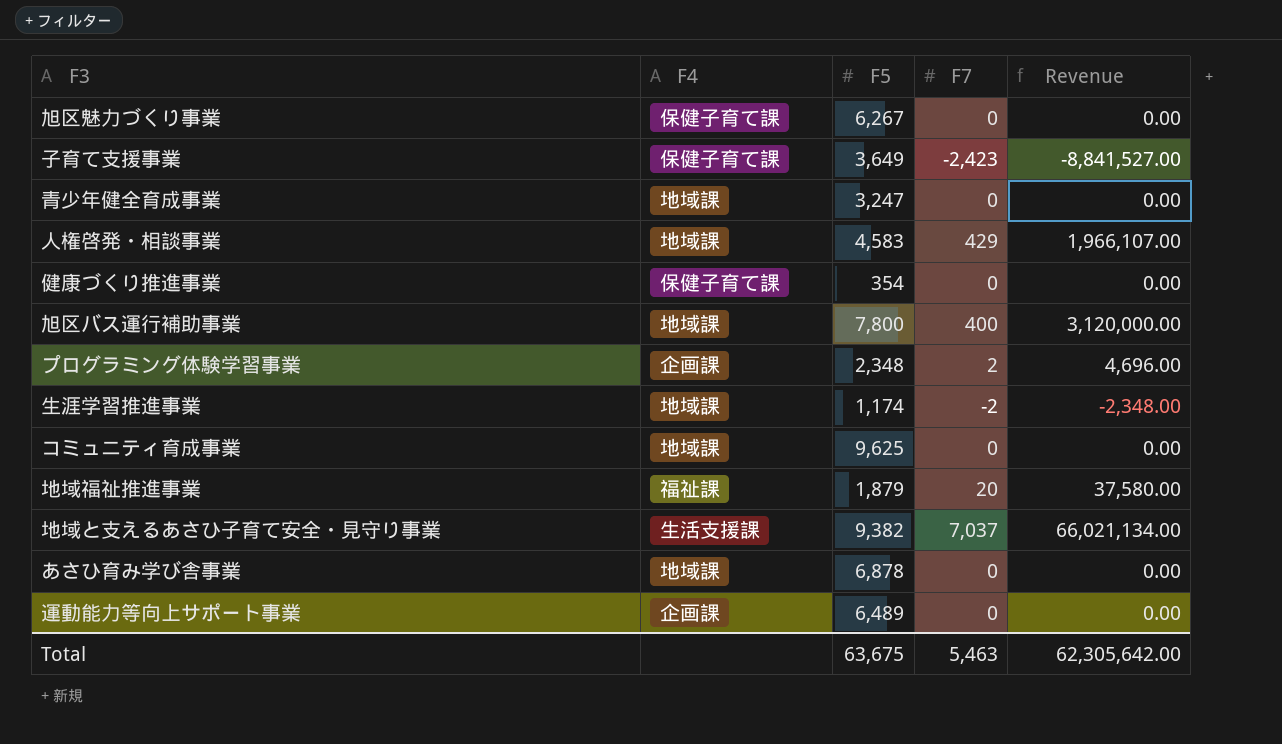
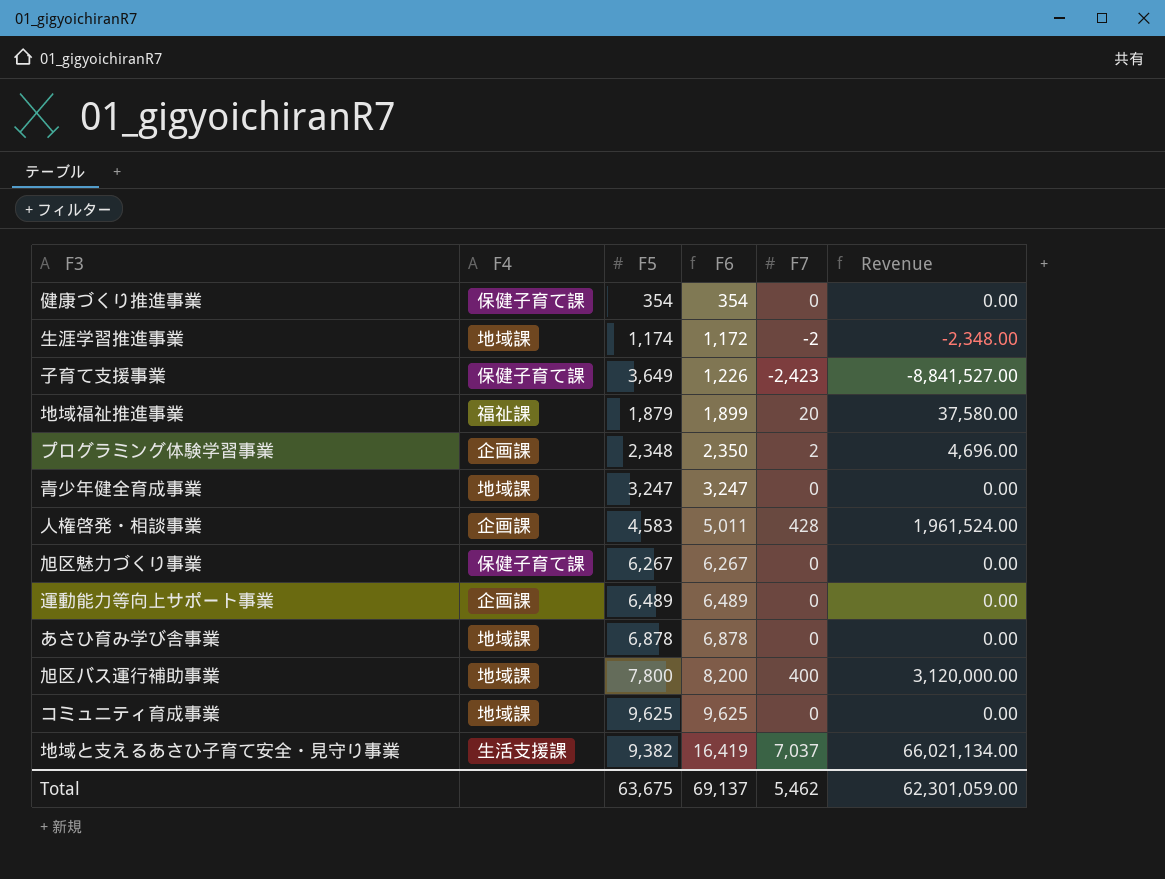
row order: none -> F6 ascending
column F6 | formula: none -> [F5] + [F7]
人権啓発・相談事業 | F4: 地域課 -> 企画課
人権啓発・相談事業 | F7: 429 -> 428
人権啓発・相談事業 | Revenue: 1,966,107.00 -> 1,961,524.00
Total | F7: 5,463 -> 5,462
Total | Revenue: 62,305,642.00 -> 62,301,059.00

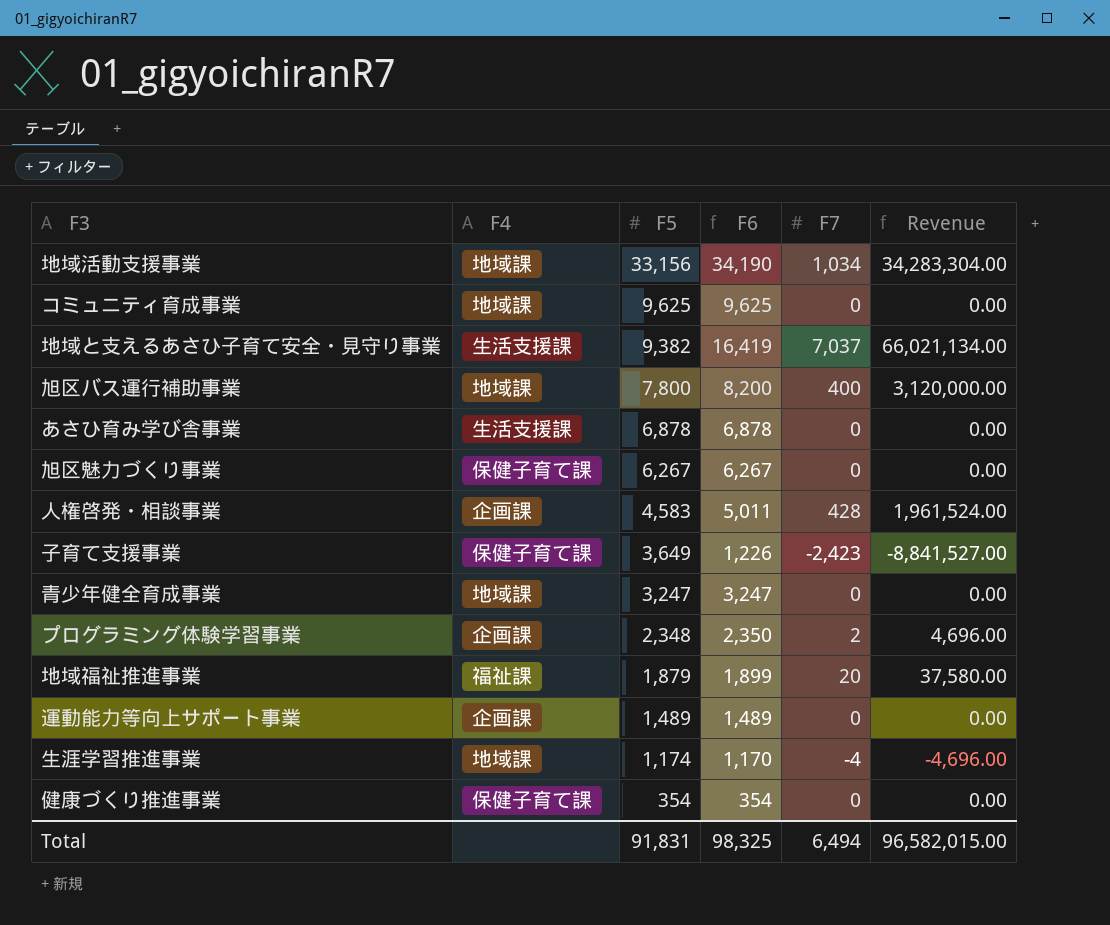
row order: F6 ascending -> F5 descending
row 地域活動支援事業: none -> 地域課 | 33,156 | 34,190 | 1,034 | 34,283,304.00
あさひ育み学び舎事業 | F4: 地域課 -> 生活支援課
運動能力等向上サポート事業 | F5: 6,489 -> 1,489
運動能力等向上サポート事業 | F6: 6,489 -> 1,489
生涯学習推進事業 | F6: 1,172 -> 1,170
生涯学習推進事業 | F7: -2 -> -4
生涯学習推進事業 | Revenue: -2,348.00 -> -4,696.00
Total | F5: 63,675 -> 91,831
Total | F6: 69,137 -> 98,325
Total | F7: 5,462 -> 6,494
Total | Revenue: 62,301,059.00 -> 96,582,015.00

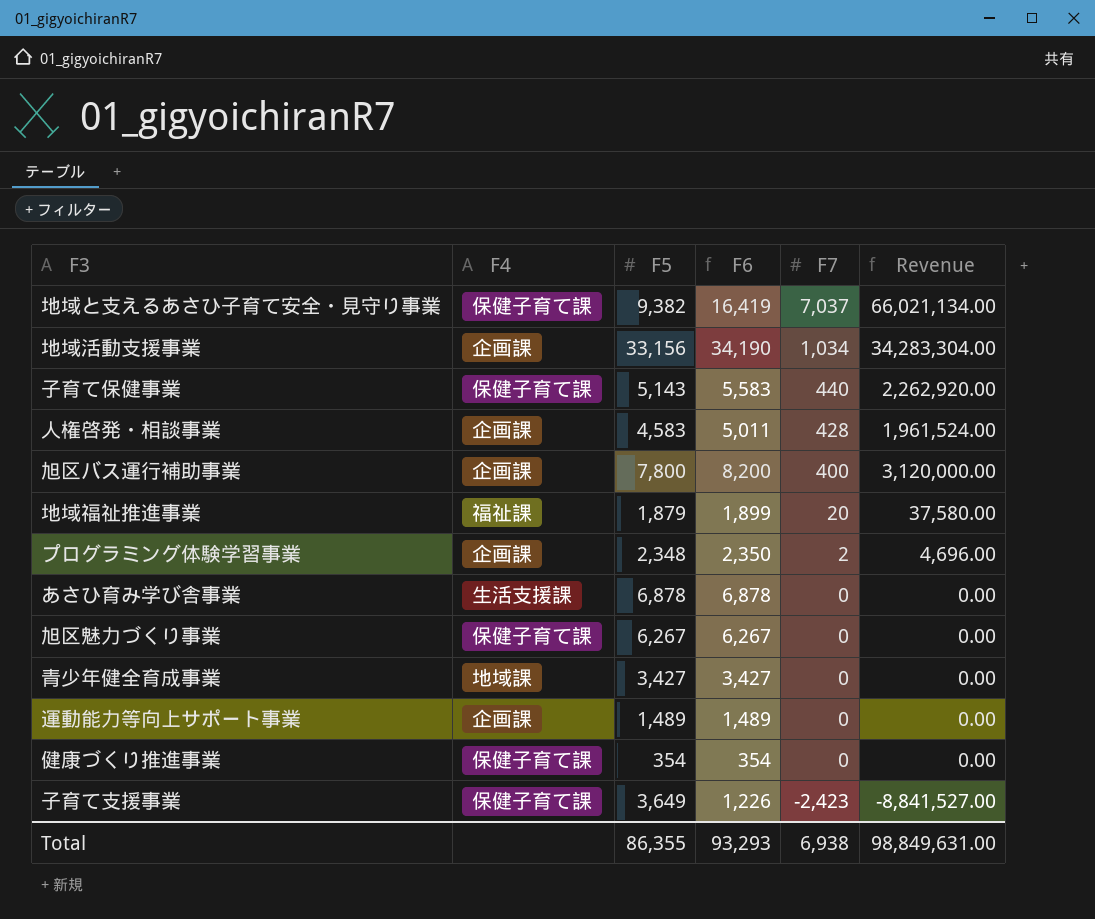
row order: F5 descending -> F7 descending
row コミュニティ育成事業: 地域課 | 9,625 | 9,625 | 0 | 0.00 -> none
row 生涯学習推進事業: 地域課 | 1,174 | 1,170 | -4 | -4,696.00 -> none
地域と支えるあさひ子育て安全・見守り事業 | F4: 生活支援課 -> 保健子育て課
地域活動支援事業 | F4: 地域課 -> 企画課
row 子育て保健事業: none -> 保健子育て課 | 5,143 | 5,583 | 440 | 2,262,920.00
旭区バス運行補助事業 | F4: 地域課 -> 企画課
青少年健全育成事業 | F5: 3,247 -> 3,427
青少年健全育成事業 | F6: 3,247 -> 3,427
Total | F5: 91,831 -> 86,355
Total | F6: 98,325 -> 93,293
Total | F7: 6,494 -> 6,938
Total | Revenue: 96,582,015.00 -> 98,849,631.00

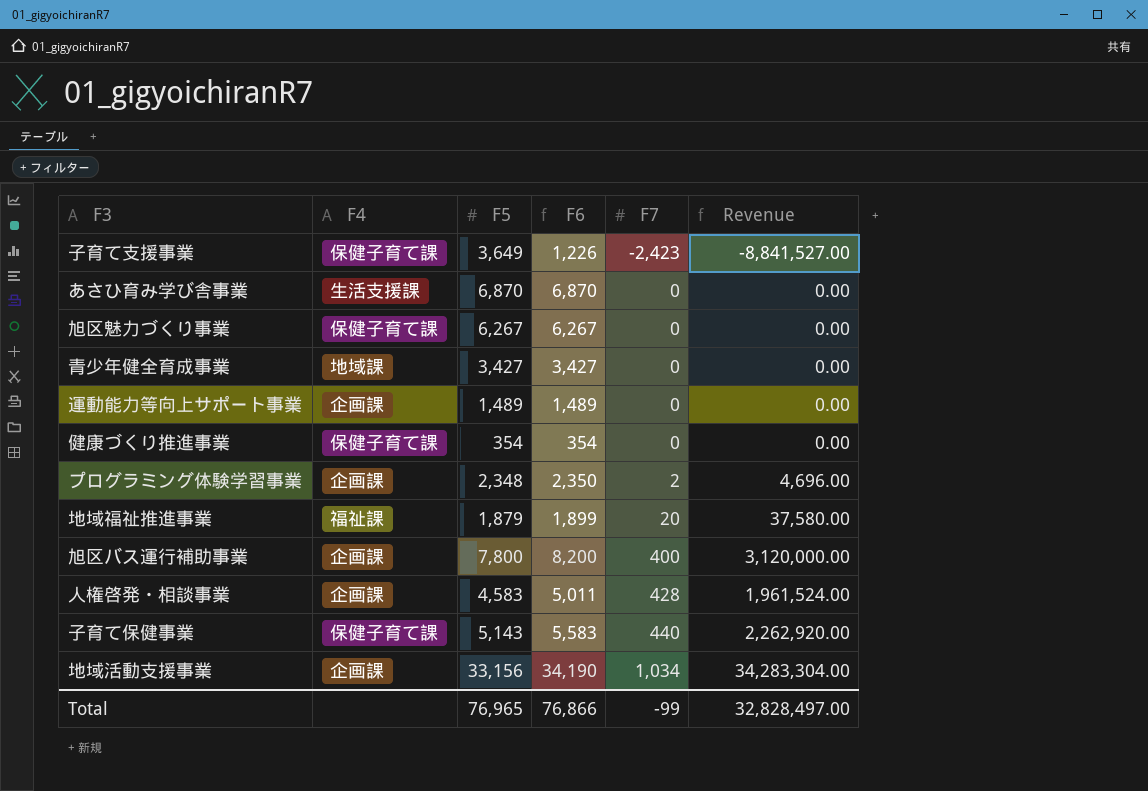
row order: F7 descending -> F7 ascending
row 地域と支えるあさひ子育て安全・見守り事業: 保健子育て課 | 9,382 | 16,419 | 7,037 | 66,021,134.00 -> none
あさひ育み学び舎事業 | F5: 6,878 -> 6,870
あさひ育み学び舎事業 | F6: 6,878 -> 6,870
Total | F5: 86,355 -> 76,965
Total | F6: 93,293 -> 76,866
Total | F7: 6,938 -> -99
Total | Revenue: 98,849,631.00 -> 32,828,497.00

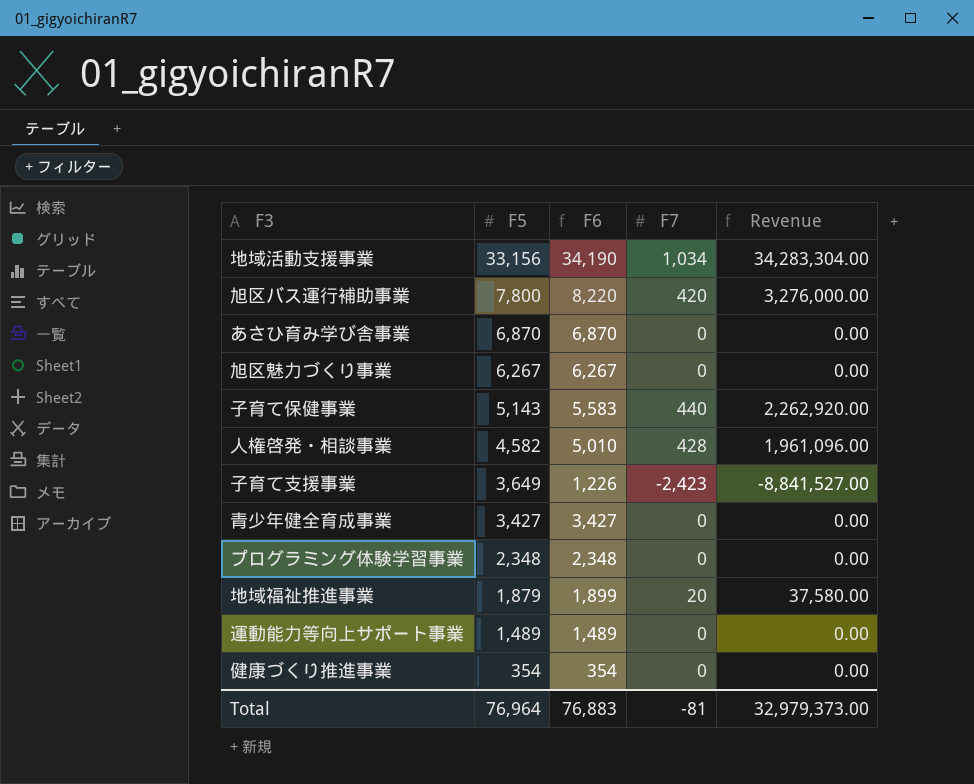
row order: F7 ascending -> F5 descending
column F4 | position: 2 -> none
旭区バス運行補助事業 | F6: 8,200 -> 8,220
旭区バス運行補助事業 | F7: 400 -> 420
旭区バス運行補助事業 | Revenue: 3,120,000.00 -> 3,276,000.00
人権啓発・相談事業 | F5: 4,583 -> 4,582
人権啓発・相談事業 | F6: 5,011 -> 5,010
人権啓発・相談事業 | Revenue: 1,961,524.00 -> 1,961,096.00
プログラミング体験学習事業 | F6: 2,350 -> 2,348
プログラミング体験学習事業 | F7: 2 -> 0
プログラミング体験学習事業 | Revenue: 4,696.00 -> 0.00
Total | F5: 76,965 -> 76,964
Total | F6: 76,866 -> 76,883
Total | F7: -99 -> -81
Total | Revenue: 32,828,497.00 -> 32,979,373.00

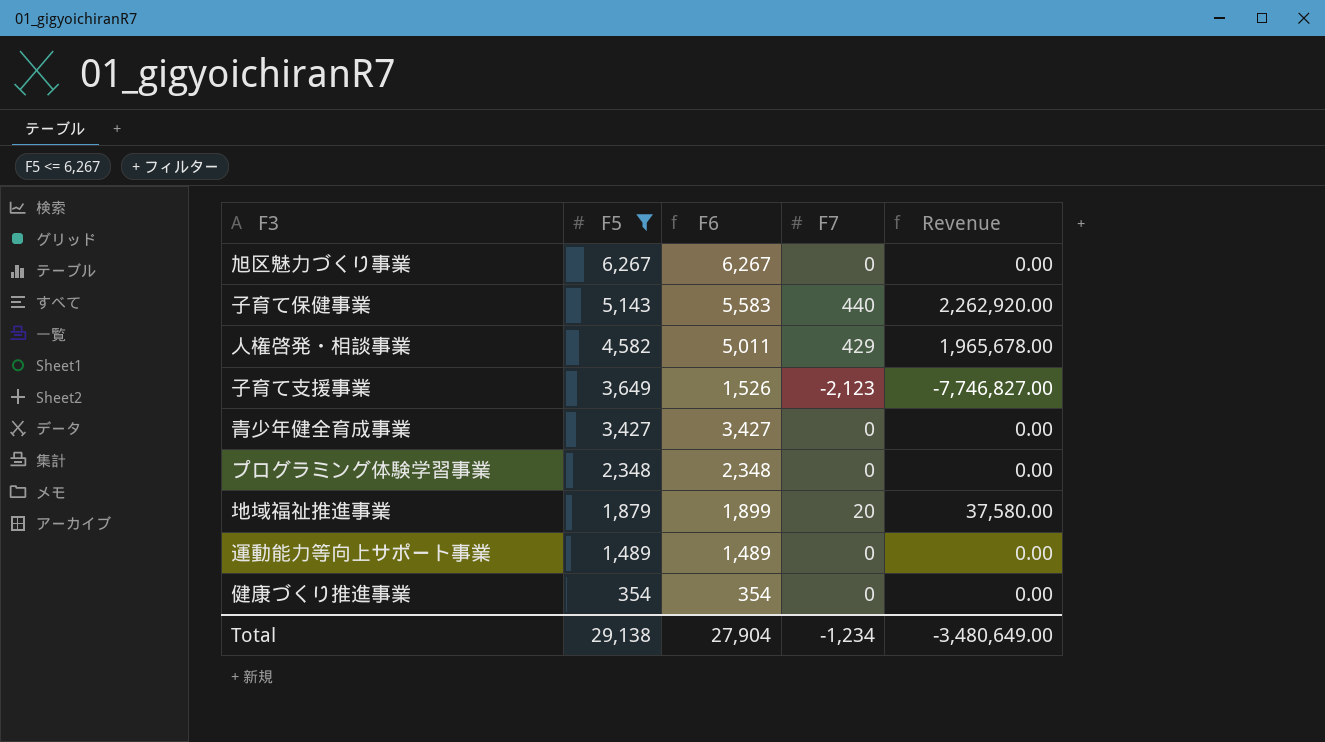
filter: none -> F5 <= 6,267
人権啓発・相談事業 | F6: 5,010 -> 5,011
人権啓発・相談事業 | F7: 428 -> 429
人権啓発・相談事業 | Revenue: 1,961,096.00 -> 1,965,678.00
子育て支援事業 | F6: 1,226 -> 1,526
子育て支援事業 | F7: -2,423 -> -2,123
子育て支援事業 | Revenue: -8,841,527.00 -> -7,746,827.00
Total | F5: 76,964 -> 29,138
Total | F6: 76,883 -> 27,904
Total | F7: -81 -> -1,234
Total | Revenue: 32,979,373.00 -> -3,480,649.00

